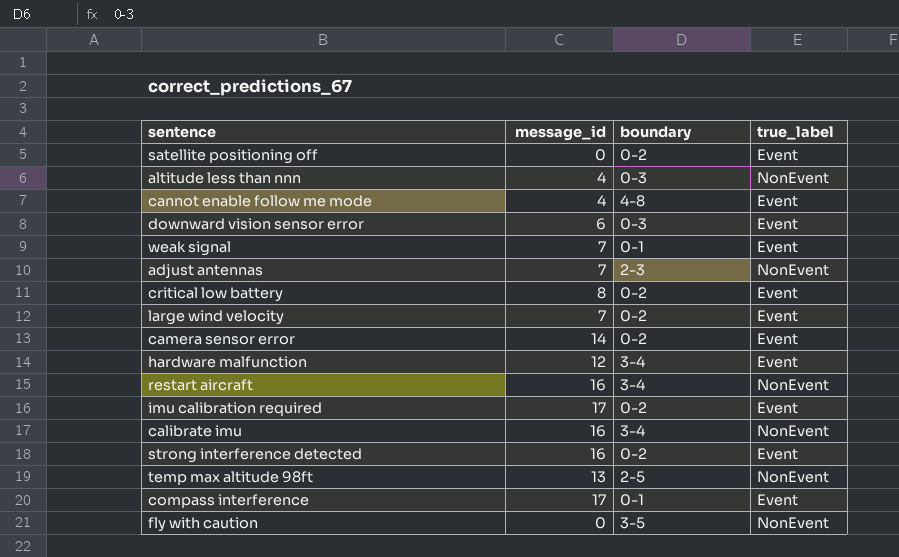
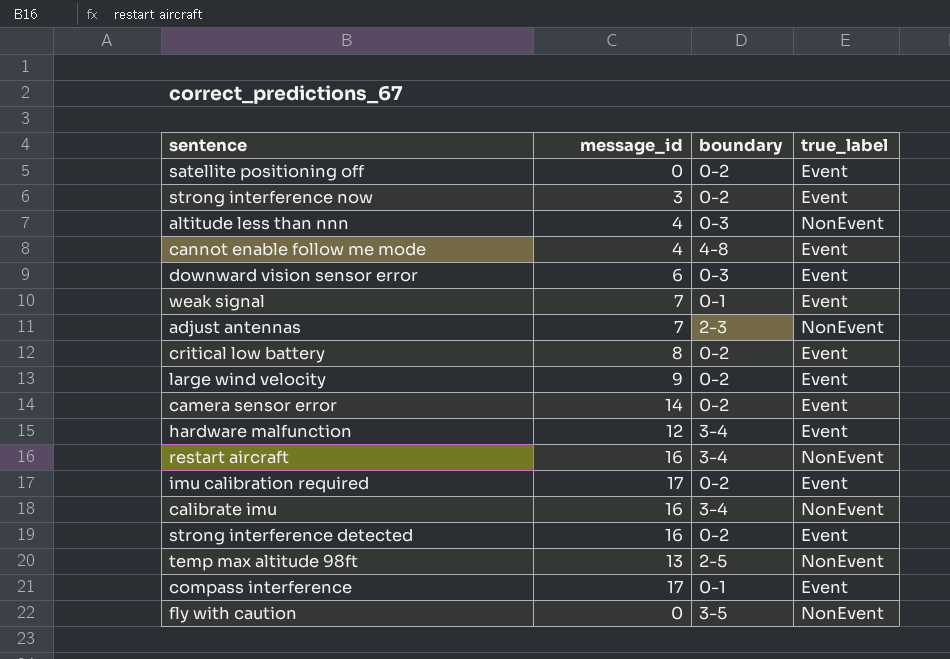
row strong interference now: none -> 3 | 0-2 | Event
large wind velocity | message_id: 7 -> 9

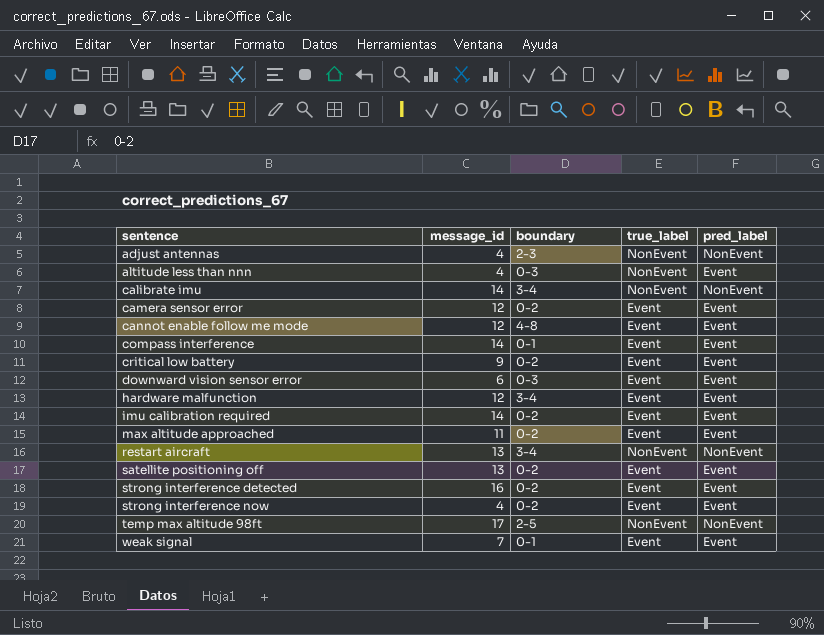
row order: none -> sentence ascending
column pred_label | position: none -> 5
row large wind velocity: 9 | 0-2 | Event -> none
row fly with caution: 0 | 3-5 | NonEvent -> none
adjust antennas | message_id: 7 -> 4
calibrate imu | message_id: 16 -> 14
camera sensor error | message_id: 14 -> 12
cannot enable follow me mode | message_id: 4 -> 12
compass interference | message_id: 17 -> 14
critical low battery | message_id: 8 -> 9
imu calibration required | message_id: 17 -> 14
row max altitude approached: none -> 11 | 0-2 | Event | Event
restart aircraft | message_id: 16 -> 13
satellite positioning off | message_id: 0 -> 13
strong interference now | message_id: 3 -> 4
temp max altitude 98ft | message_id: 13 -> 17

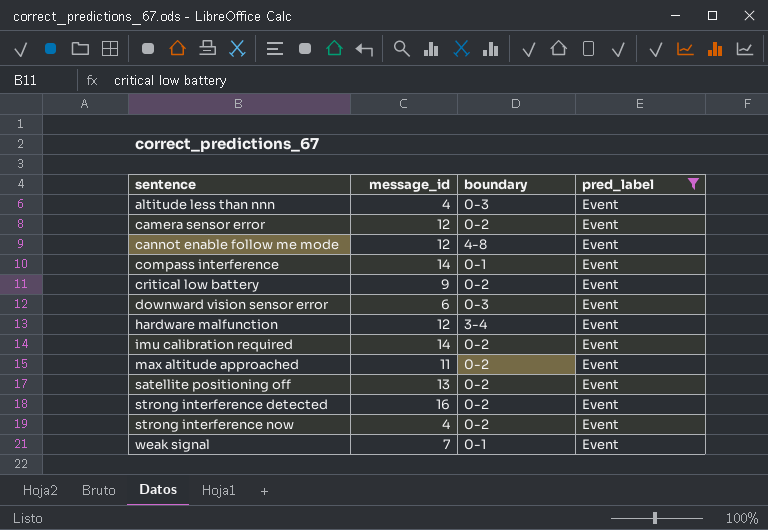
filter: none -> pred_label = Event
column true_label | position: 4 -> none

